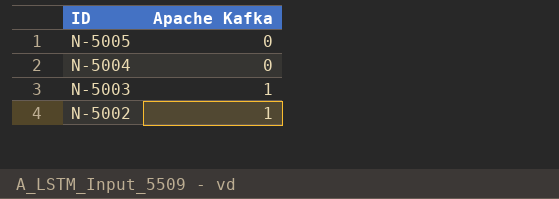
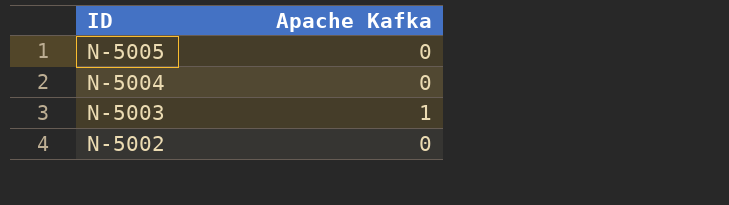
N-5002 | Apache Kafka: 1 -> 0

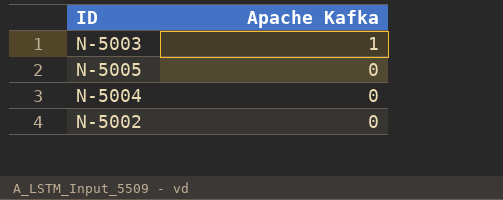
row order: ID descending -> Apache Kafka descending

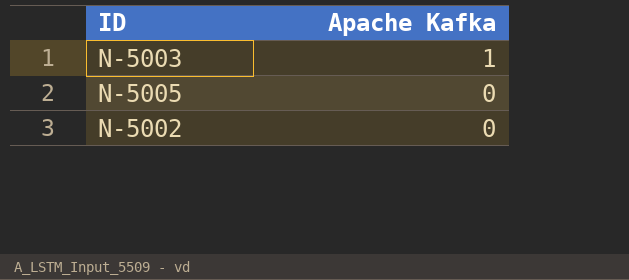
row N-5004: 0 -> none

